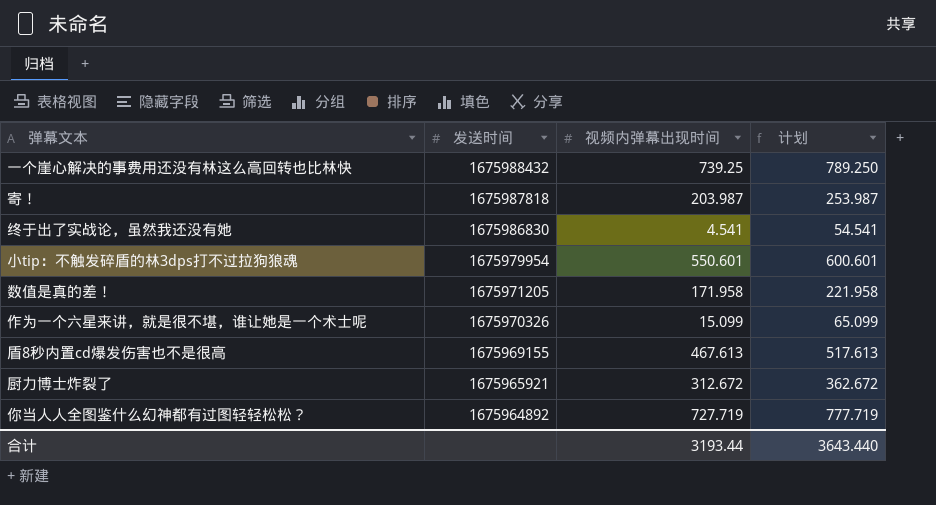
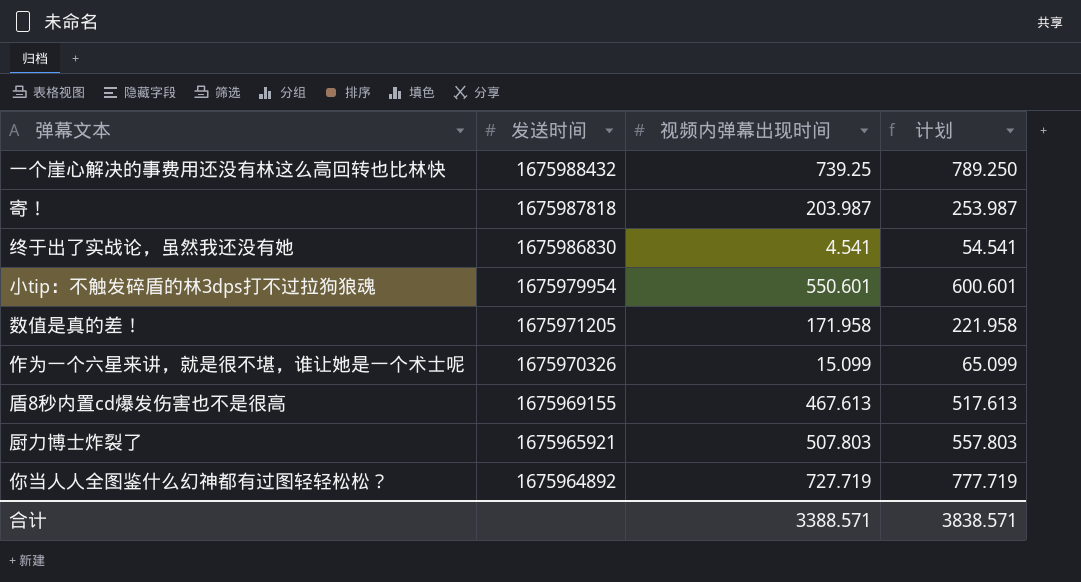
厨力博士炸裂了 | 视频内弹幕出现时间: 312.672 -> 507.803
厨力博士炸裂了 | 计划: 362.672 -> 557.803
合计 | 视频内弹幕出现时间: 3193.44 -> 3388.571
合计 | 计划: 3643.440 -> 3838.571

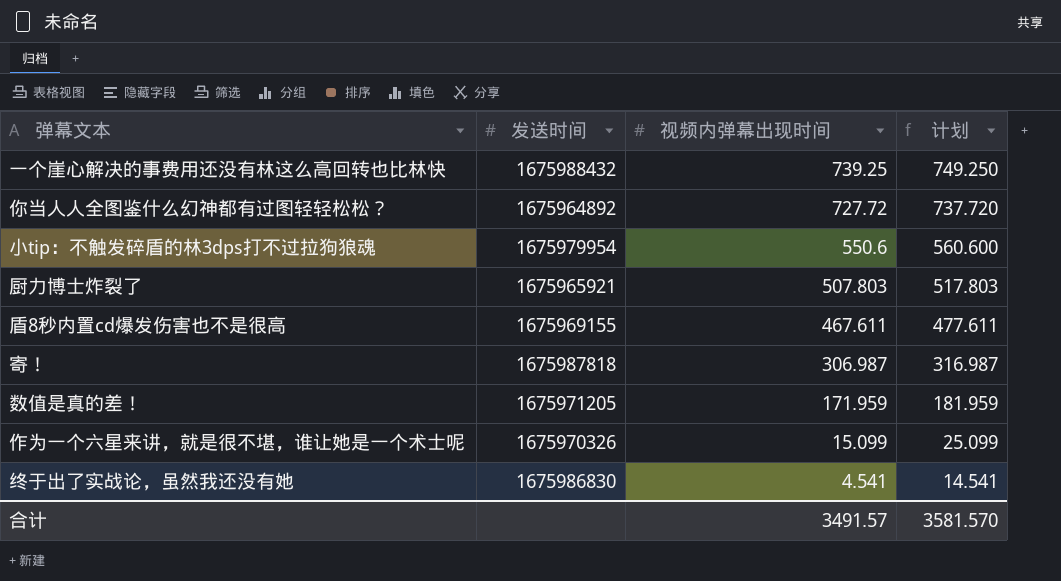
row order: 发送时间 descending -> 视频内弹幕出现时间 descending
column 计划 | formula: [视频内弹幕出现时间] + 50 -> [视频内弹幕出现时间] + 10
你当人人全图鉴什么幻神都有过图轻轻松松？ | 视频内弹幕出现时间: 727.719 -> 727.72
小tip：不触发碎盾的林3dps打不过拉狗狼魂 | 视频内弹幕出现时间: 550.601 -> 550.6
盾8秒内置cd爆发伤害也不是很高 | 视频内弹幕出现时间: 467.613 -> 467.611
寄！ | 视频内弹幕出现时间: 203.987 -> 306.987
数值是真的差！ | 视频内弹幕出现时间: 171.958 -> 171.959
合计 | 视频内弹幕出现时间: 3388.571 -> 3491.57
合计 | 计划: 3838.571 -> 3581.570

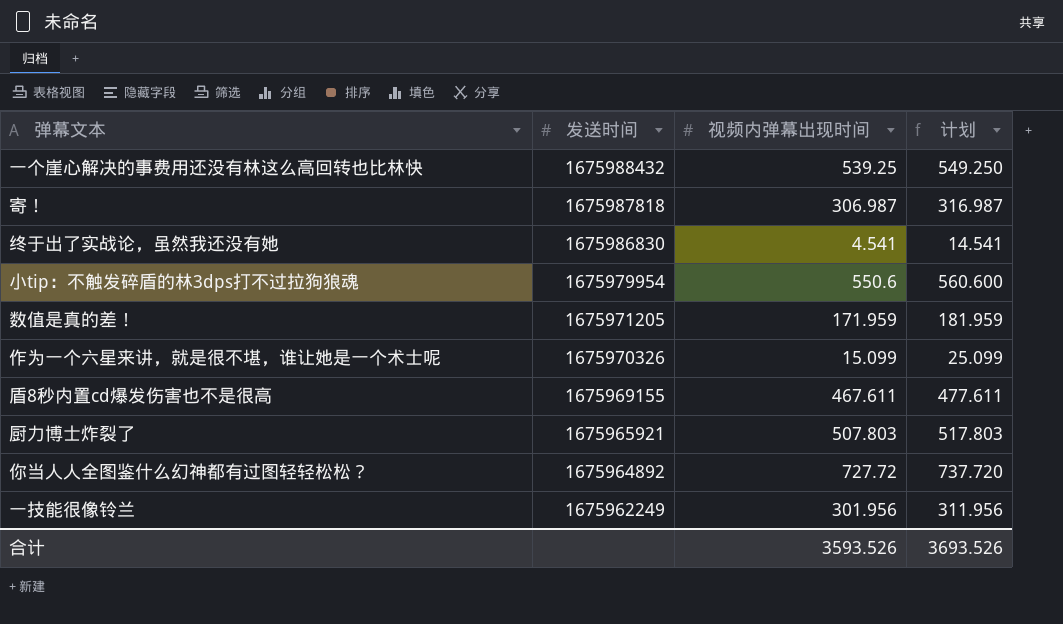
row order: 视频内弹幕出现时间 descending -> 发送时间 descending
一个崖心解决的事费用还没有林这么高回转也比林快 | 视频内弹幕出现时间: 739.25 -> 539.25
一个崖心解决的事费用还没有林这么高回转也比林快 | 计划: 749.250 -> 549.250
row 一技能很像铃兰: none -> 1675962249 | 301.956 | 311.956
合计 | 视频内弹幕出现时间: 3491.57 -> 3593.526
合计 | 计划: 3581.570 -> 3693.526

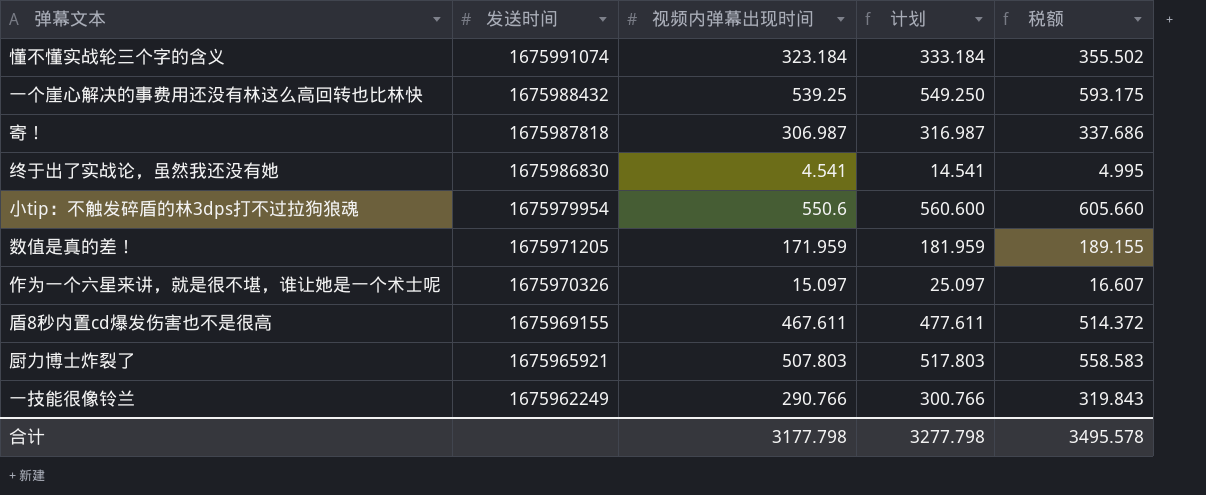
column 税额 | formula: none -> [视频内弹幕出现时间] * 1.1
row 你当人人全图鉴什么幻神都有过图轻轻松松？: 1675964892 | 727.72 | 737.720 -> none
row 懂不懂实战轮三个字的含义: none -> 1675991074 | 323.184 | 333.184 | 355.502
作为一个六星来讲，就是很不堪，谁让她是一个术士呢 | 视频内弹幕出现时间: 15.099 -> 15.097
作为一个六星来讲，就是很不堪，谁让她是一个术士呢 | 计划: 25.099 -> 25.097
一技能很像铃兰 | 视频内弹幕出现时间: 301.956 -> 290.766
一技能很像铃兰 | 计划: 311.956 -> 300.766
合计 | 视频内弹幕出现时间: 3593.526 -> 3177.798
合计 | 计划: 3693.526 -> 3277.798

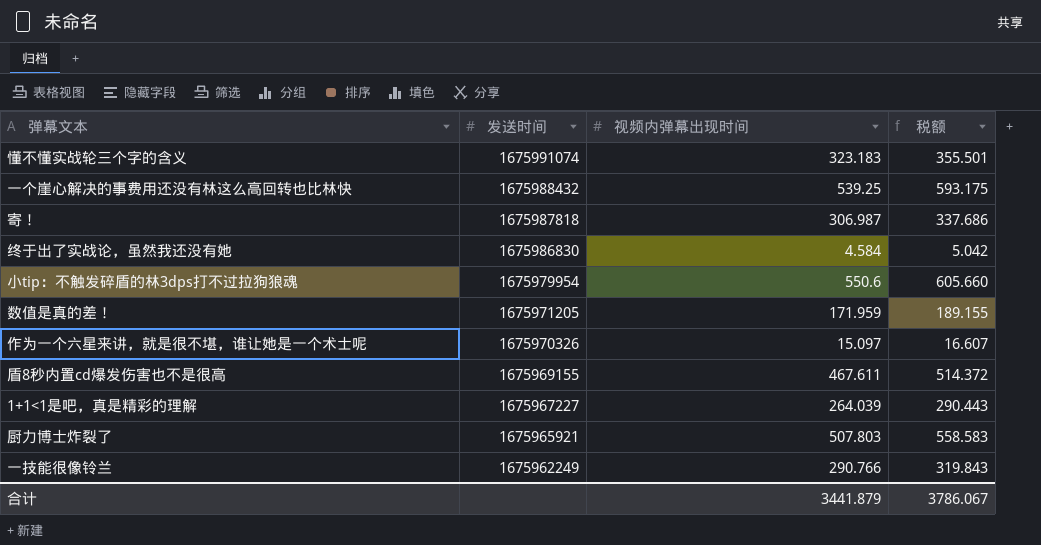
column 计划 | formula: [视频内弹幕出现时间] + 10 -> none
懂不懂实战轮三个字的含义 | 视频内弹幕出现时间: 323.184 -> 323.183
懂不懂实战轮三个字的含义 | 税额: 355.502 -> 355.501
终于出了实战论，虽然我还没有她 | 视频内弹幕出现时间: 4.541 -> 4.584
终于出了实战论，虽然我还没有她 | 税额: 4.995 -> 5.042
row 1+1<1是吧，真是精彩的理解: none -> 1675967227 | 264.039 | 290.443
合计 | 视频内弹幕出现时间: 3177.798 -> 3441.879
合计 | 税额: 3495.578 -> 3786.067

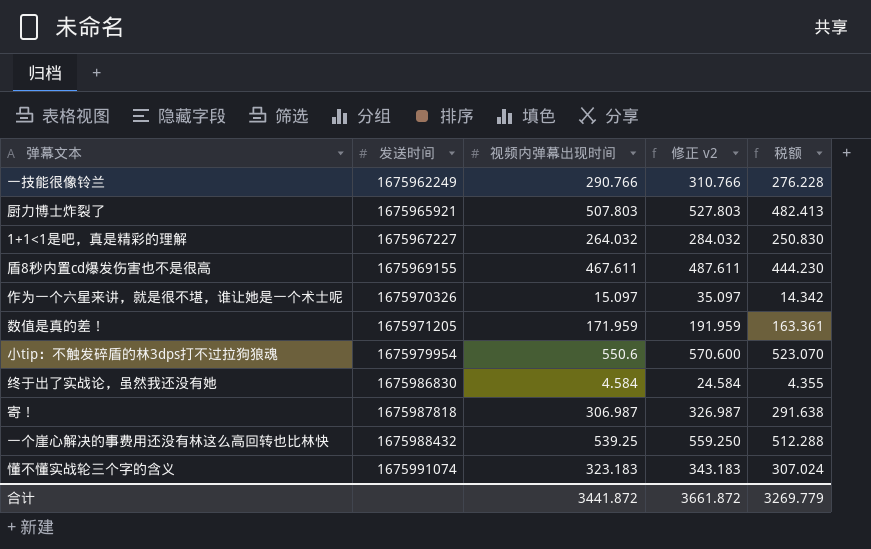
row order: 发送时间 descending -> 发送时间 ascending
column 修正 v2 | formula: none -> [视频内弹幕出现时间] + 20
column 税额 | formula: [视频内弹幕出现时间] * 1.1 -> [视频内弹幕出现时间] * 0.95
1+1<1是吧，真是精彩的理解 | 视频内弹幕出现时间: 264.039 -> 264.032
合计 | 视频内弹幕出现时间: 3441.879 -> 3441.872
合计 | 税额: 3786.067 -> 3269.779

